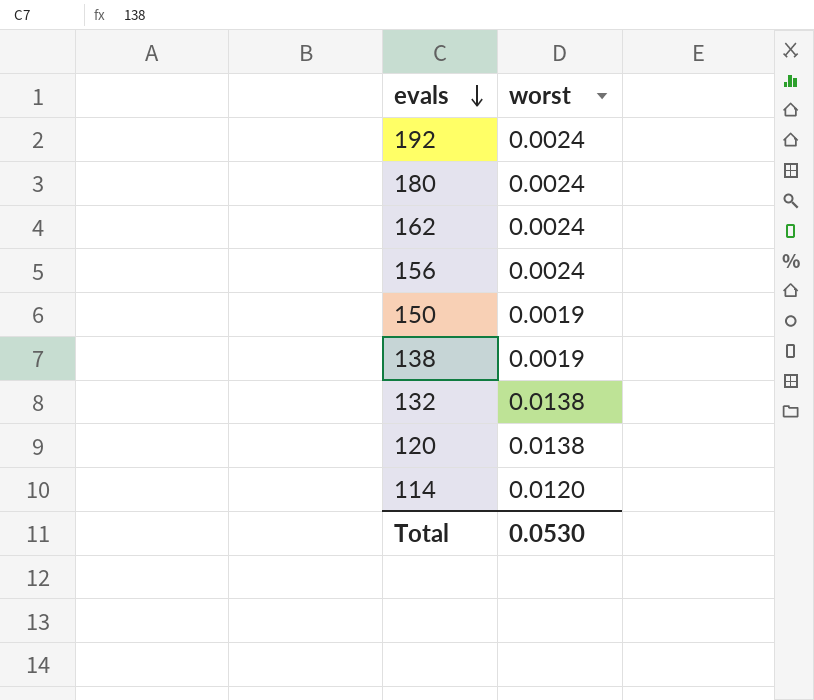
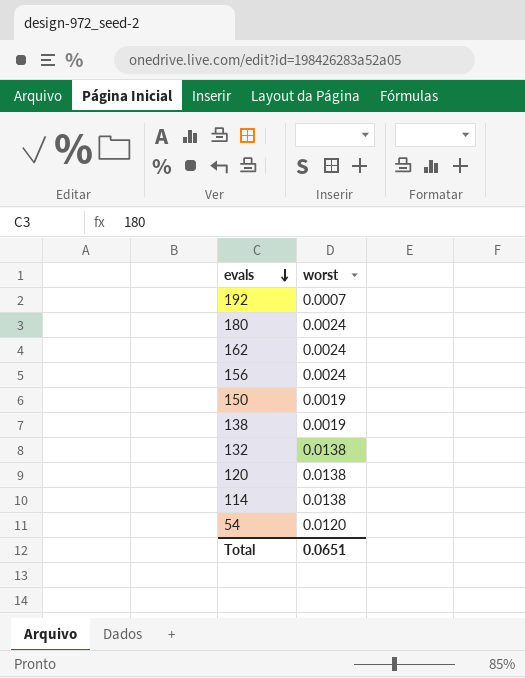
192 | worst: 0.0024 -> 0.0007
114 | worst: 0.0120 -> 0.0138
row 54: none -> 0.0120
Total | worst: 0.0530 -> 0.0651

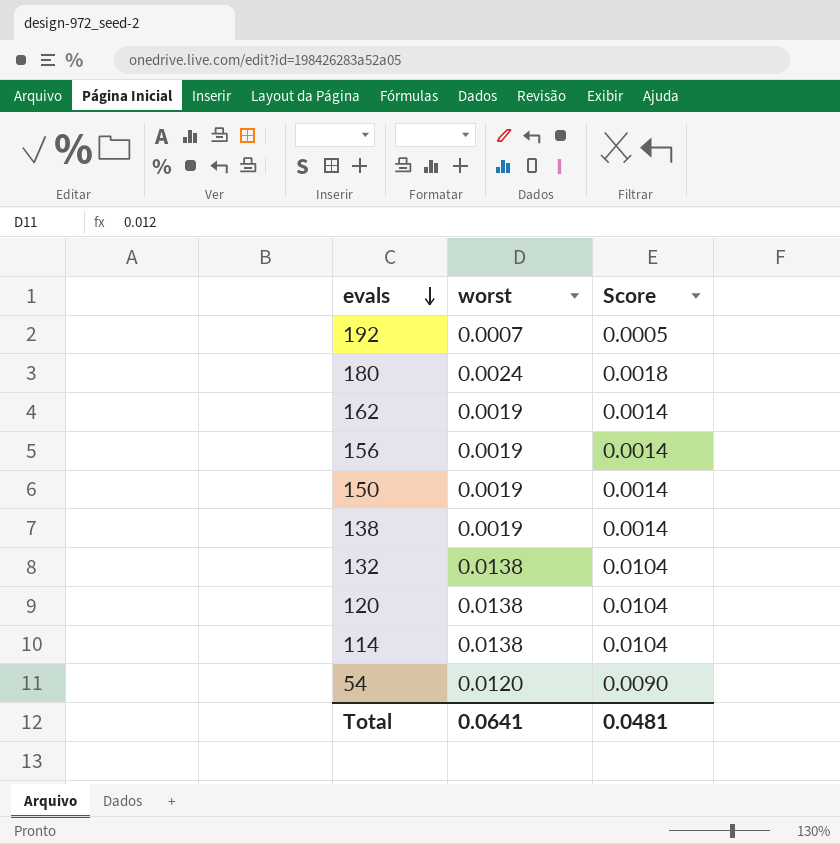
column Score | formula: none -> [worst] * 0.75
162 | worst: 0.0024 -> 0.0019
156 | worst: 0.0024 -> 0.0019
Total | worst: 0.0651 -> 0.0641

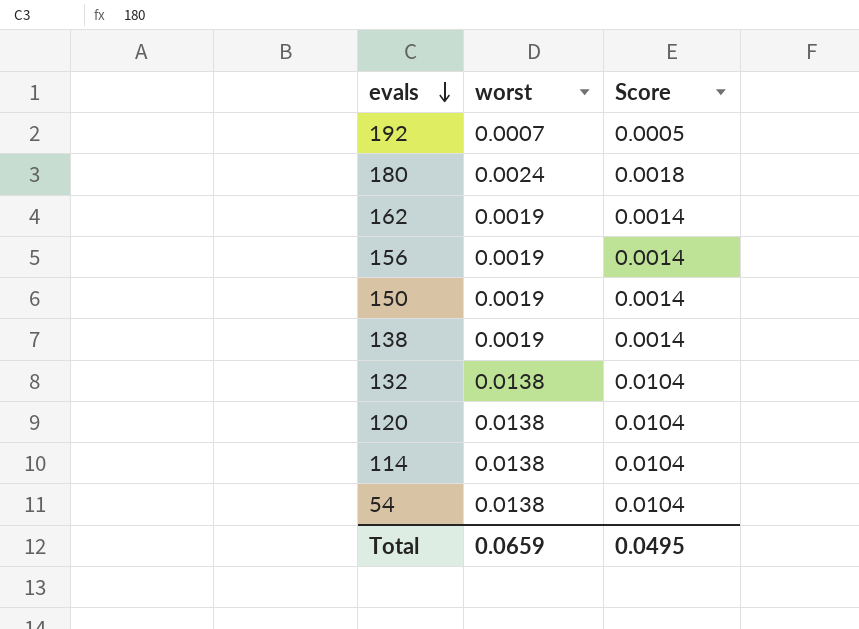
54 | worst: 0.0120 -> 0.0138
54 | Score: 0.0090 -> 0.0104
Total | worst: 0.0641 -> 0.0659
Total | Score: 0.0481 -> 0.0495

